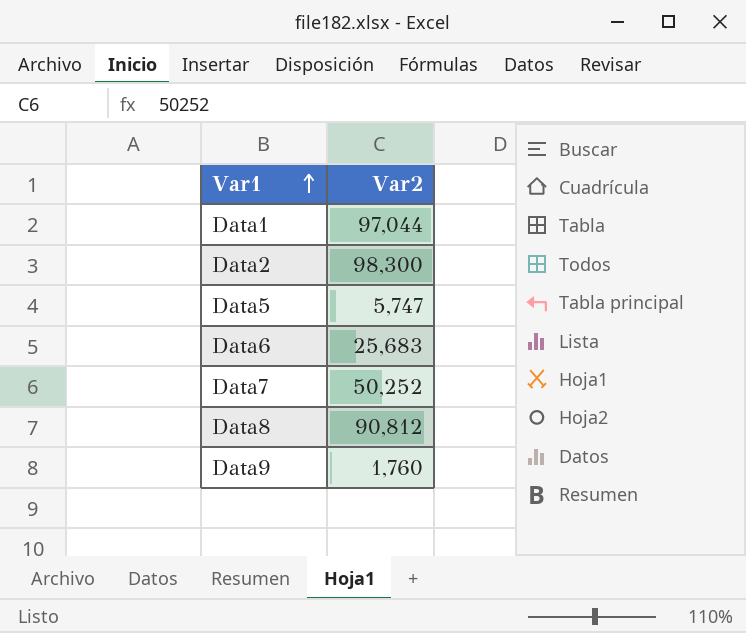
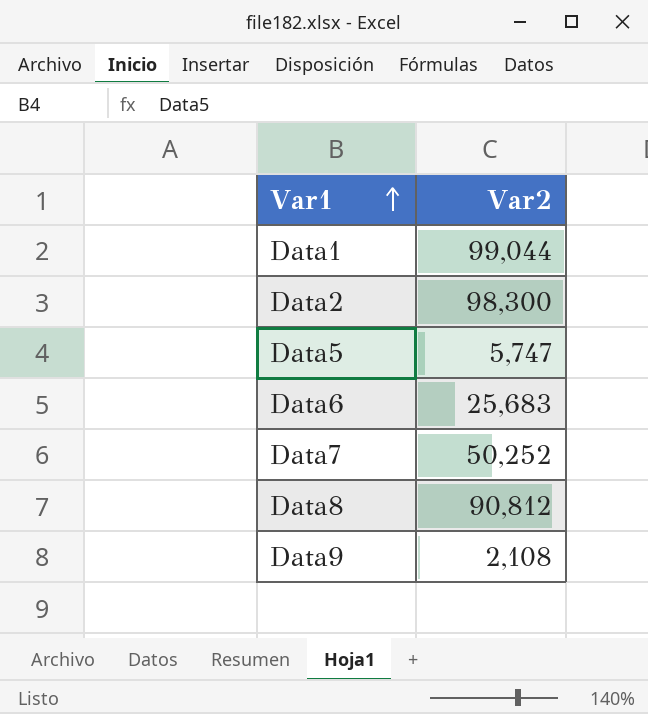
Data1 | Var2: 97,044 -> 99,044
Data9 | Var2: 1,760 -> 2,108

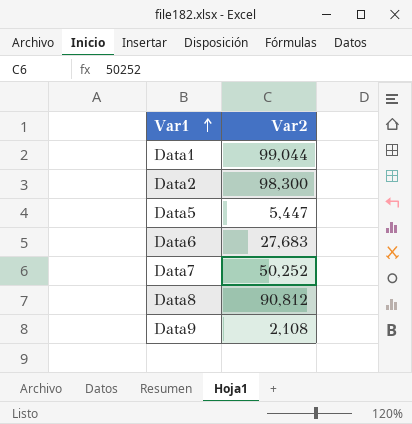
Data5 | Var2: 5,747 -> 5,447
Data6 | Var2: 25,683 -> 27,683

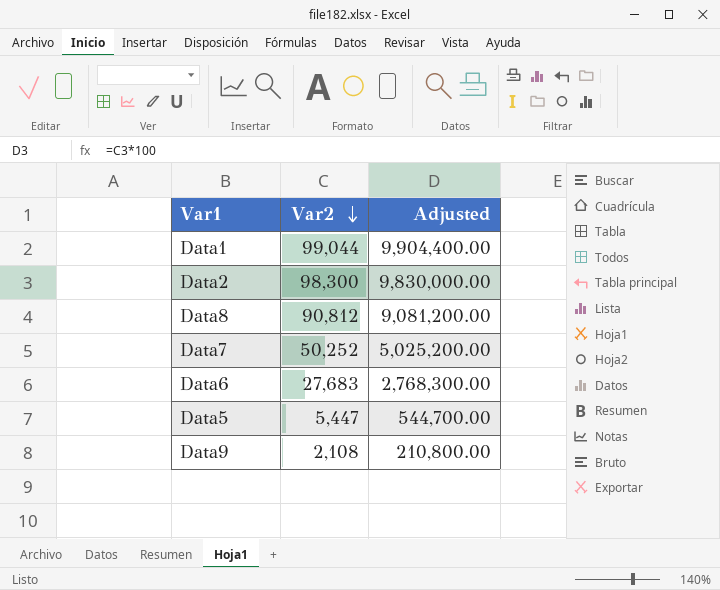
row order: Var1 ascending -> Var2 descending
column Adjusted | formula: none -> [Var2] * 100

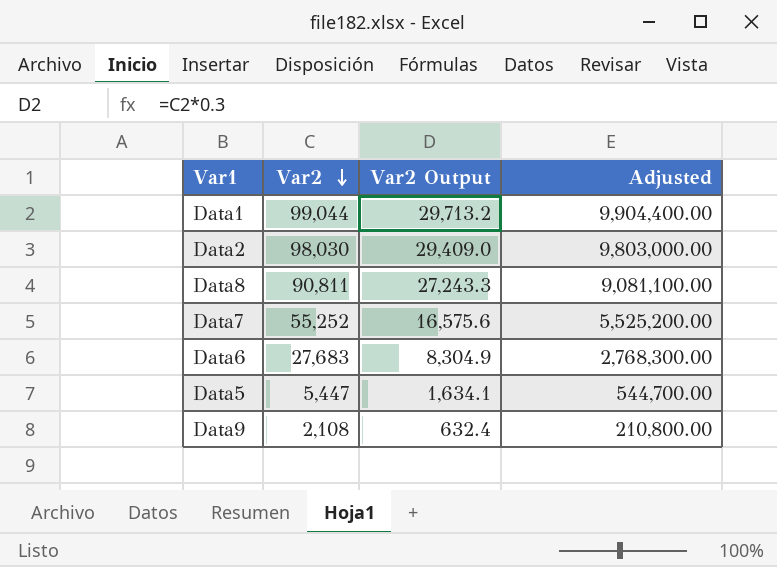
column Var2 Output | formula: none -> [Var2] * 0.3
Data2 | Var2: 98,300 -> 98,030
Data2 | Adjusted: 9,830,000.00 -> 9,803,000.00
Data8 | Var2: 90,812 -> 90,811
Data8 | Adjusted: 9,081,200.00 -> 9,081,100.00
Data7 | Var2: 50,252 -> 55,252
Data7 | Adjusted: 5,025,200.00 -> 5,525,200.00

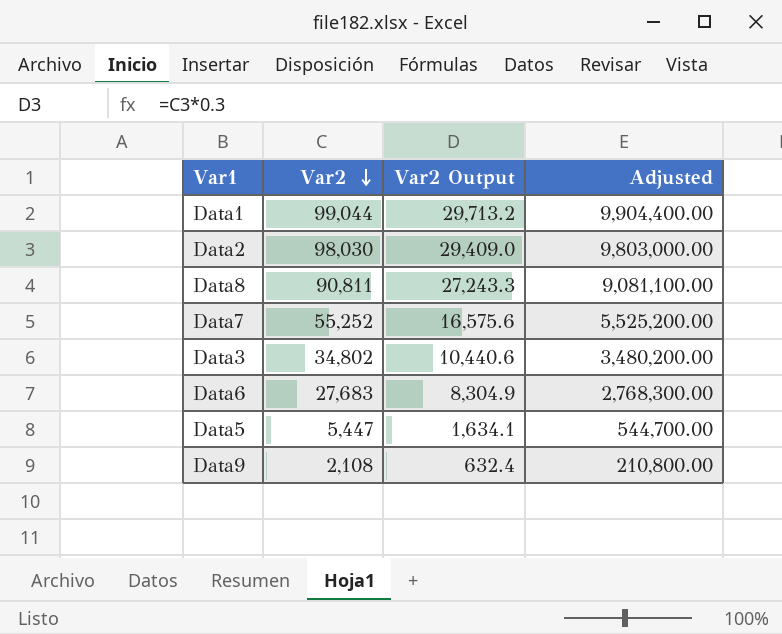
row Data3: none -> 34,802 | 10,440.6 | 3,480,200.00

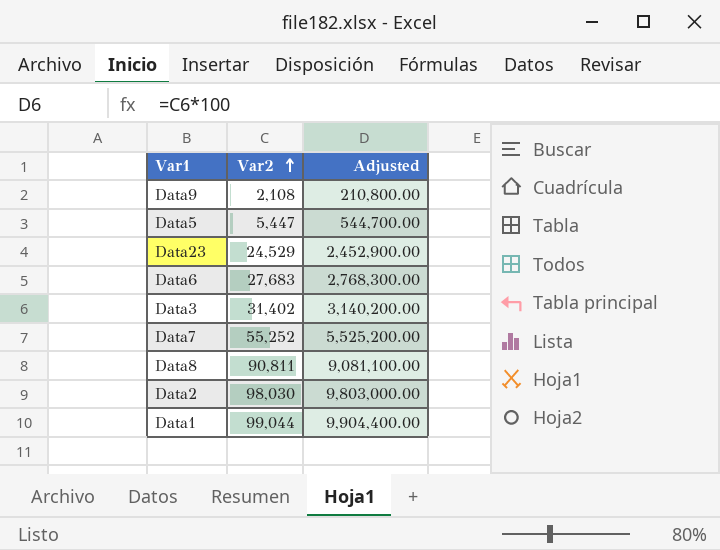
row order: Var2 descending -> Var2 ascending
column Var2 Output | formula: [Var2] * 0.3 -> none
row Data23: none -> 24,529 | 2,452,900.00
Data3 | Var2: 34,802 -> 31,402
Data3 | Adjusted: 3,480,200.00 -> 3,140,200.00

